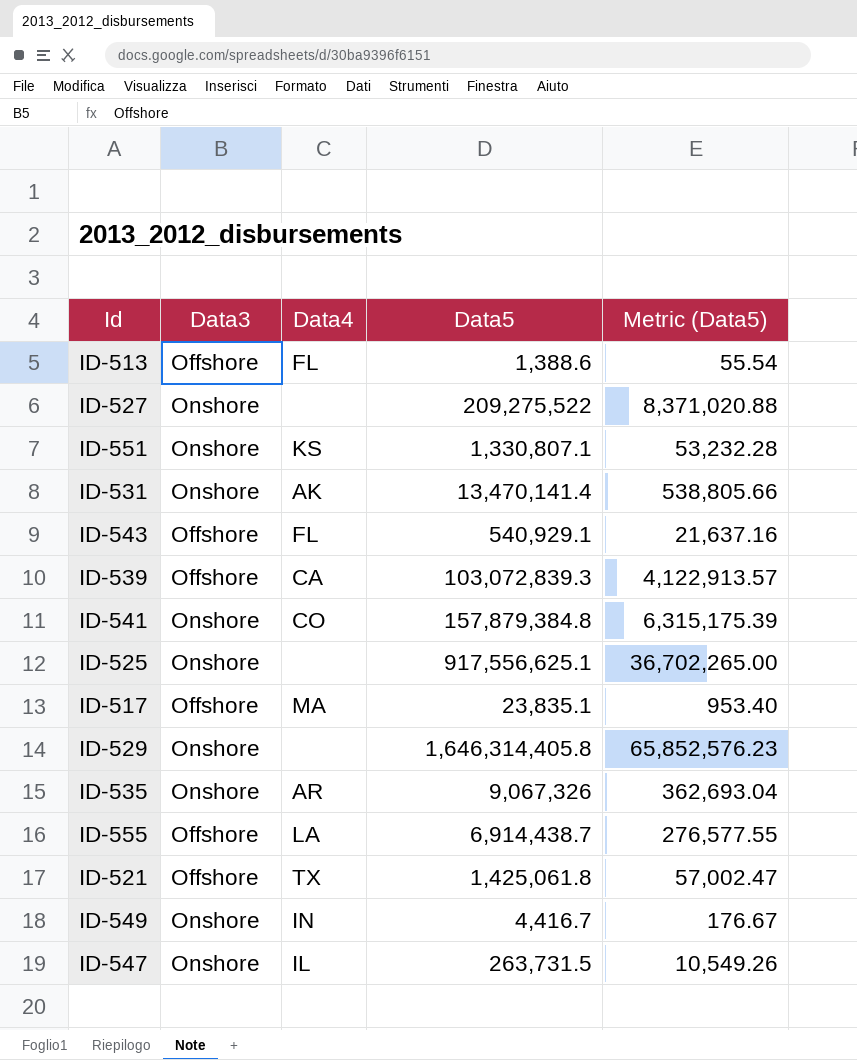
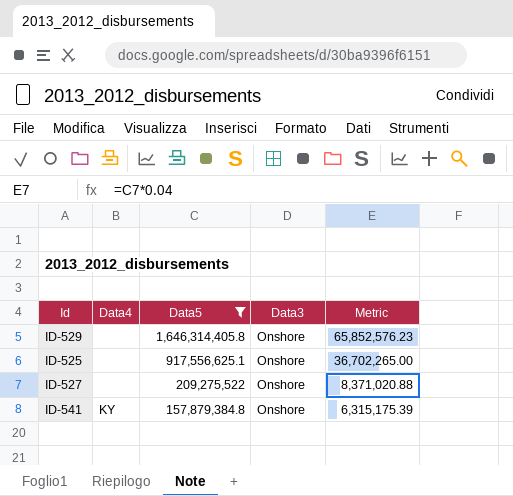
filter: none -> Data5 >= 157,879,384.8
row order: none -> Data5 descending
column Data3 | position: 2 -> 4
column name: Metric (Data5) -> Metric
ID-541 | Data4: CO -> KY

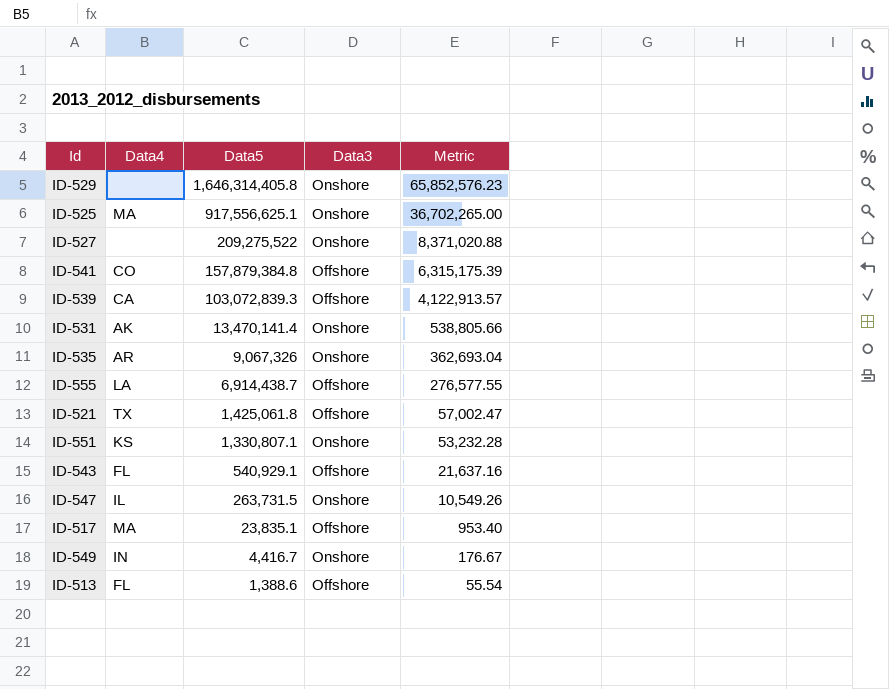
filter: Data5 >= 157,879,384.8 -> none
ID-525 | Data4: none -> MA
ID-541 | Data4: KY -> CO
ID-541 | Data3: Onshore -> Offshore

